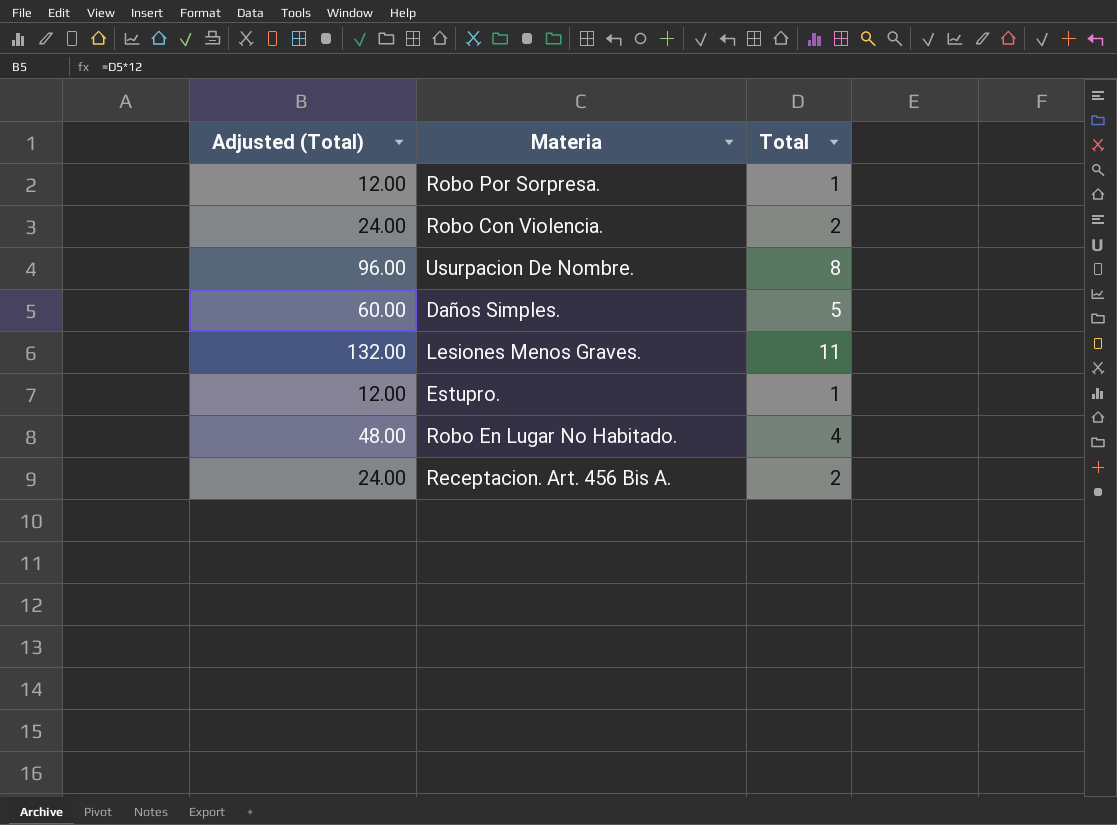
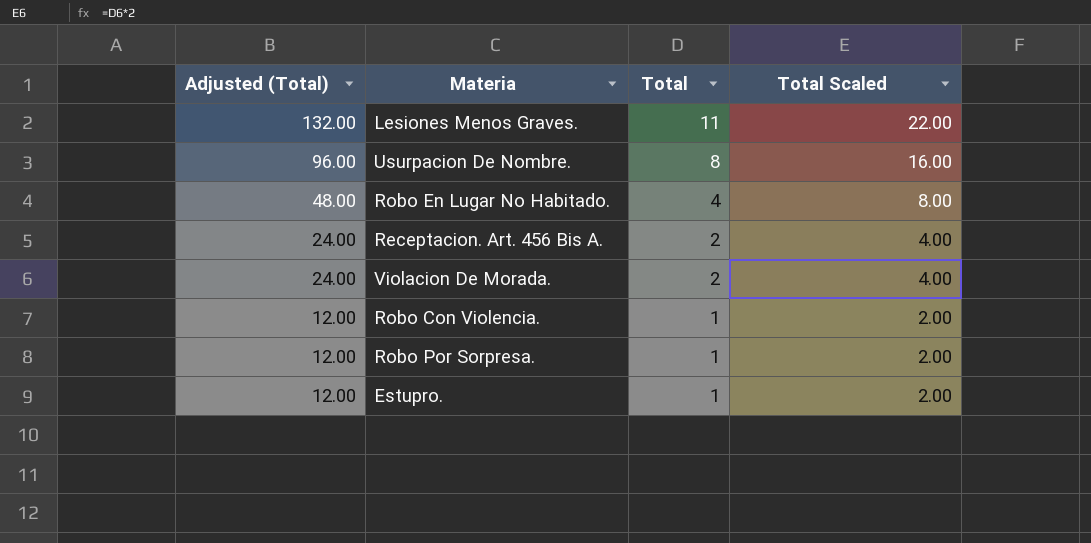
row order: none -> Adjusted (Total) descending
column Total Scaled | formula: none -> [Total] * 2
row Daños Simples.: 60.00 | 5 -> none
row Violacion De Morada.: none -> 24.00 | 2 | 4.00
Robo Con Violencia. | Adjusted (Total): 24.00 -> 12.00
Robo Con Violencia. | Total: 2 -> 1

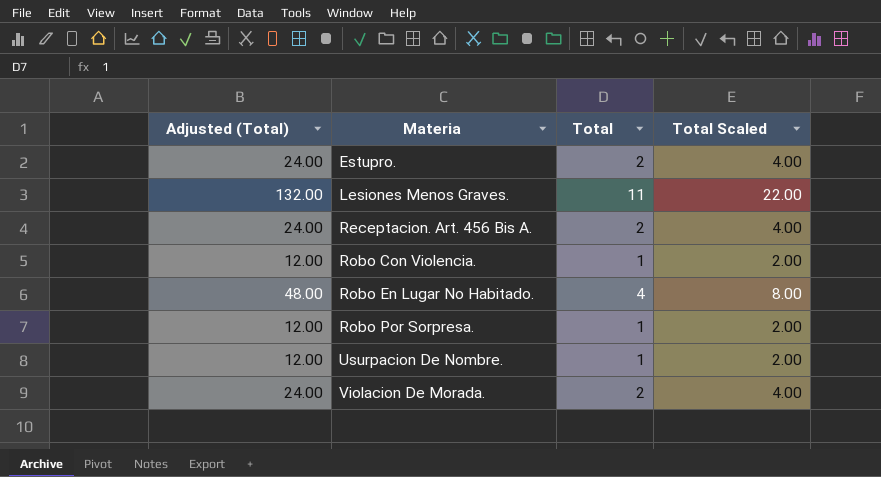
row order: Adjusted (Total) descending -> Materia ascending
Estupro. | Adjusted (Total): 12.00 -> 24.00
Estupro. | Total: 1 -> 2
Estupro. | Total Scaled: 2.00 -> 4.00
Usurpacion De Nombre. | Adjusted (Total): 96.00 -> 12.00
Usurpacion De Nombre. | Total: 8 -> 1
Usurpacion De Nombre. | Total Scaled: 16.00 -> 2.00

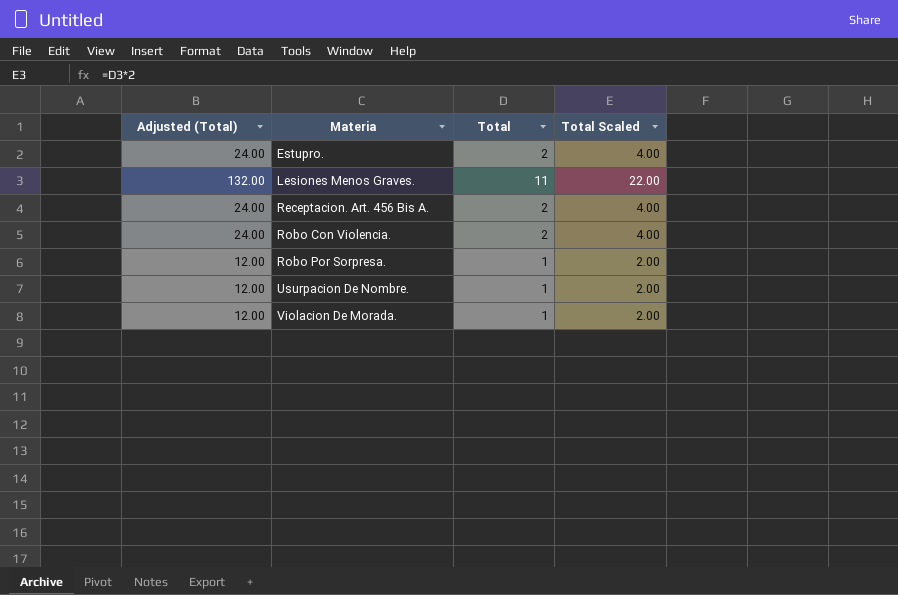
row Robo En Lugar No Habitado.: 48.00 | 4 | 8.00 -> none
Robo Con Violencia. | Adjusted (Total): 12.00 -> 24.00
Robo Con Violencia. | Total: 1 -> 2
Robo Con Violencia. | Total Scaled: 2.00 -> 4.00
Violacion De Morada. | Adjusted (Total): 24.00 -> 12.00
Violacion De Morada. | Total: 2 -> 1
Violacion De Morada. | Total Scaled: 4.00 -> 2.00

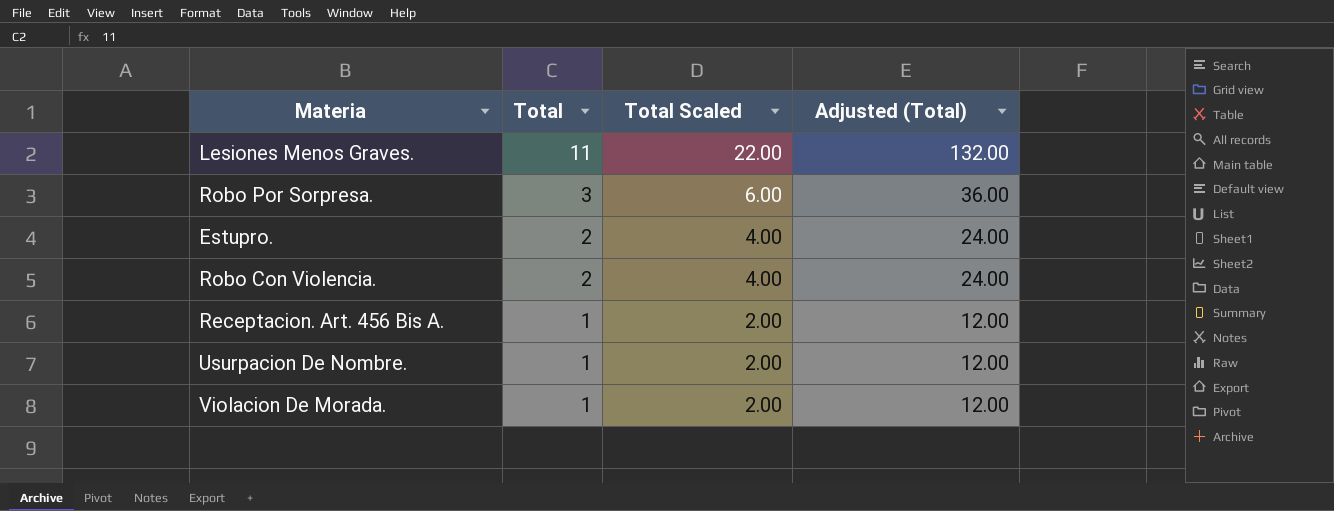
row order: Materia ascending -> Total descending
column Adjusted (Total) | position: 1 -> 4
Robo Por Sorpresa. | Total: 1 -> 3
Robo Por Sorpresa. | Total Scaled: 2.00 -> 6.00
Robo Por Sorpresa. | Adjusted (Total): 12.00 -> 36.00
Receptacion. Art. 456 Bis A. | Total: 2 -> 1
Receptacion. Art. 456 Bis A. | Total Scaled: 4.00 -> 2.00
Receptacion. Art. 456 Bis A. | Adjusted (Total): 24.00 -> 12.00

